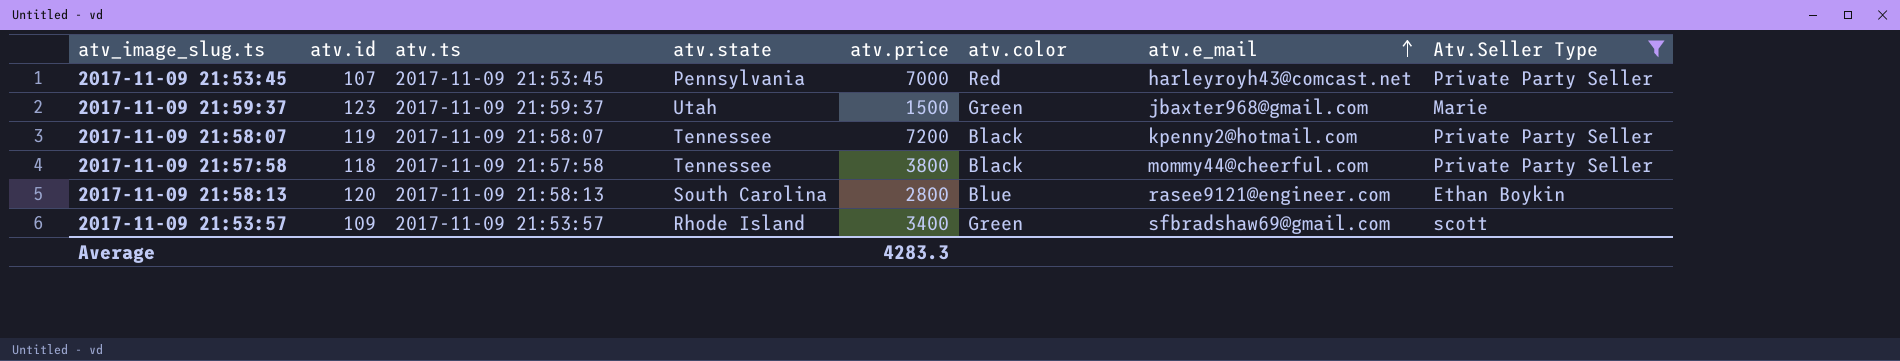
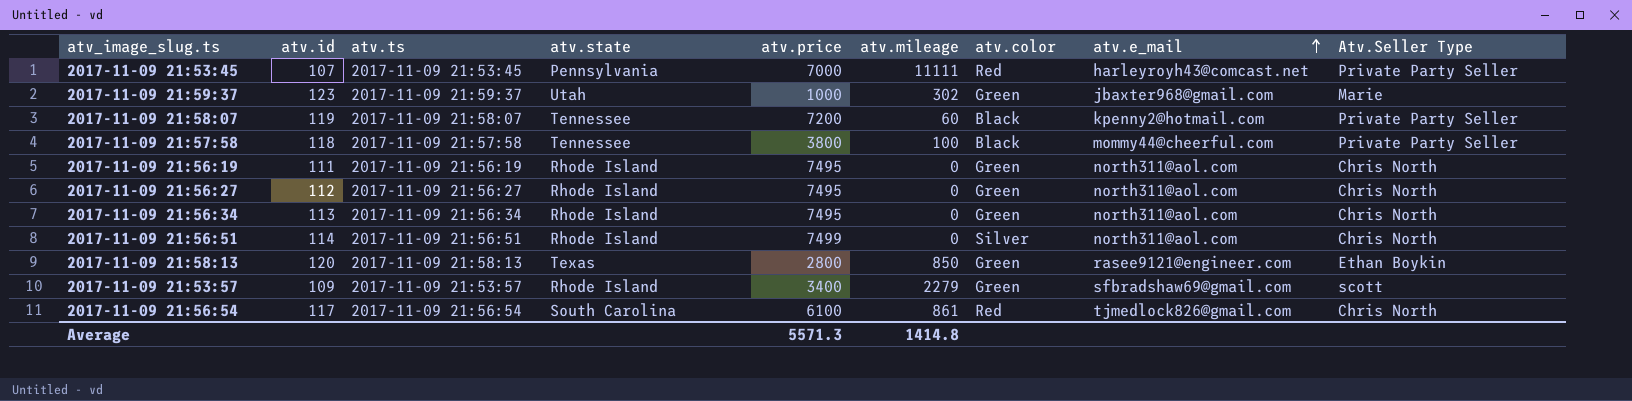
filter: Atv.Seller Type != Chris North -> none
column atv.mileage | position: none -> 6
2017-11-09 21:59:37 | atv.price: 1500 -> 1000
2017-11-09 21:58:13 | atv.state: South Carolina -> Texas
2017-11-09 21:58:13 | atv.color: Blue -> Green
Average | atv.price: 4283.3 -> 5571.3

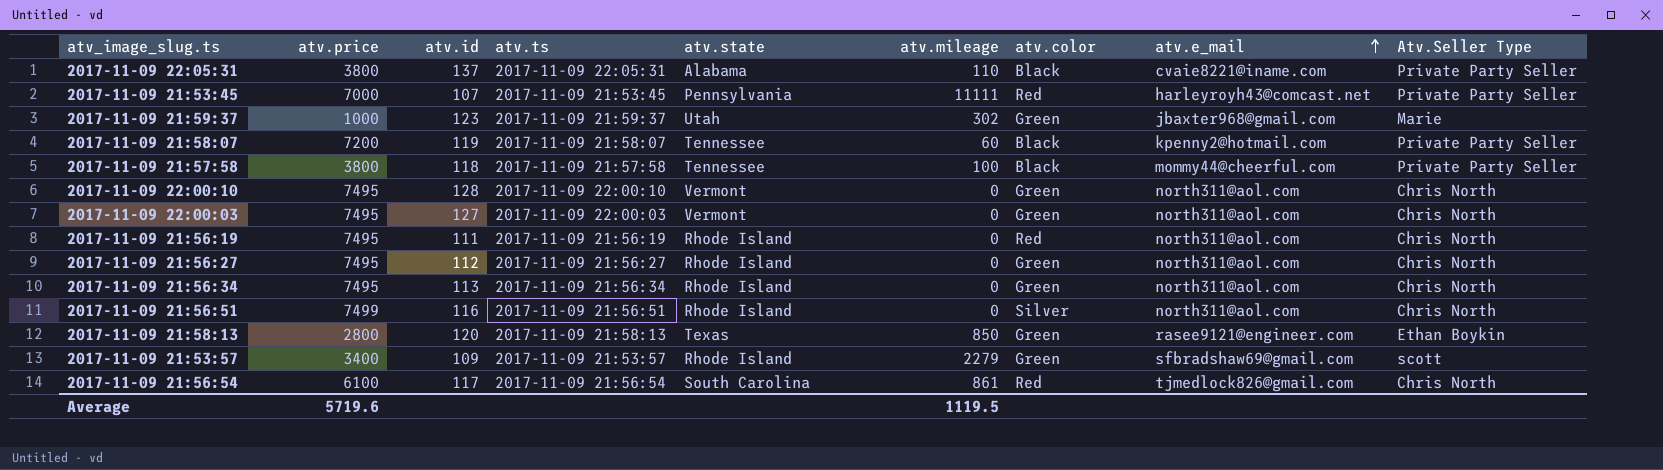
column atv.price | position: 5 -> 2
row 2017-11-09 22:05:31: none -> 3800 | 137 | 2017-11-09 22:05:31 | Alabama | 110 | Black | cvaie8221@iname.com | Private Party Seller
row 2017-11-09 22:00:10: none -> 7495 | 128 | 2017-11-09 22:00:10 | Vermont | 0 | Green | north311@aol.com | Chris North
row 2017-11-09 22:00:03: none -> 7495 | 127 | 2017-11-09 22:00:03 | Vermont | 0 | Green | north311@aol.com | Chris North
2017-11-09 21:56:19 | atv.color: Green -> Red
2017-11-09 21:56:51 | atv.id: 114 -> 116
Average | atv.price: 5571.3 -> 5719.6
Average | atv.mileage: 1414.8 -> 1119.5

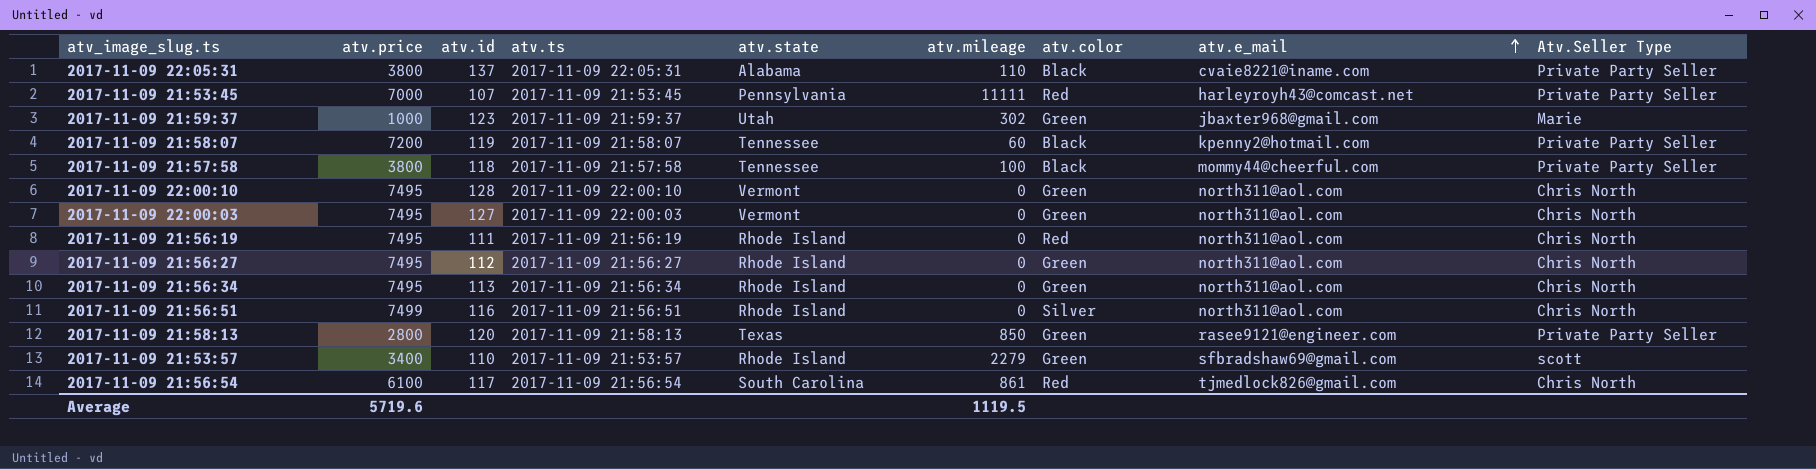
2017-11-09 21:58:13 | Atv.Seller Type: Ethan Boykin -> Private Party Seller
2017-11-09 21:53:57 | atv.id: 109 -> 110

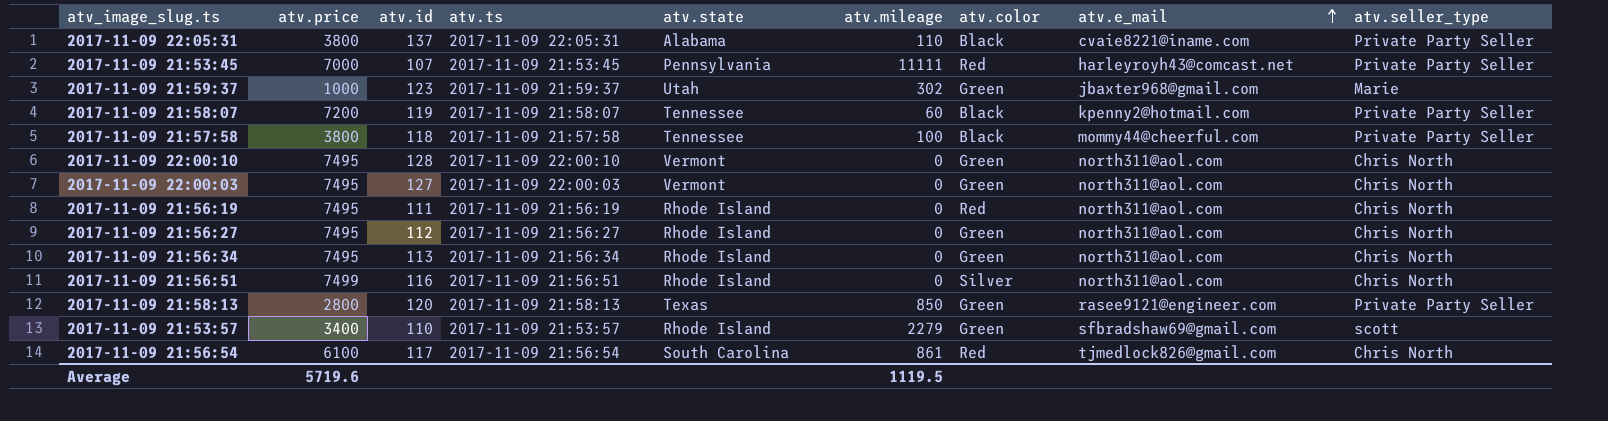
column name: Atv.Seller Type -> atv.seller_type

